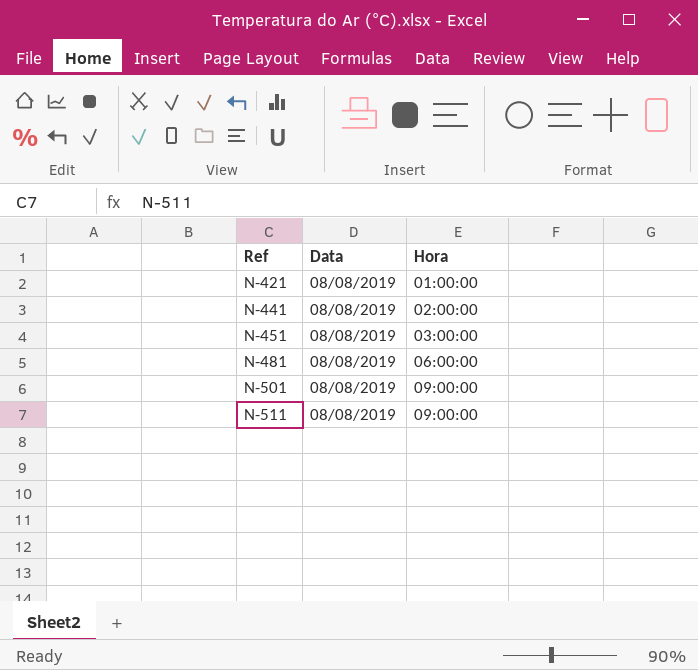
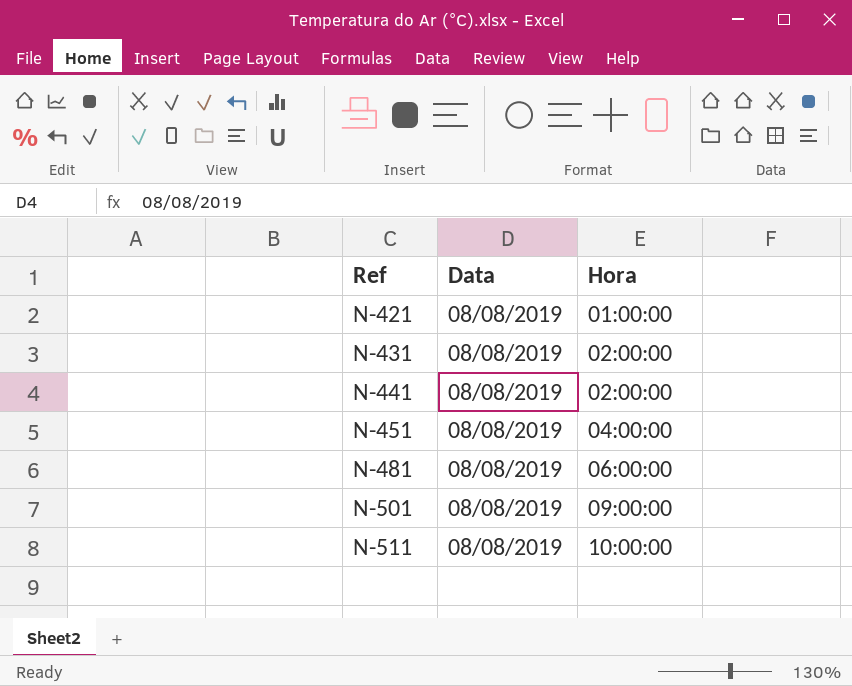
row N-431: none -> 08/08/2019 | 02:00:00
N-451 | Hora: 03:00:00 -> 04:00:00
N-511 | Hora: 09:00:00 -> 10:00:00

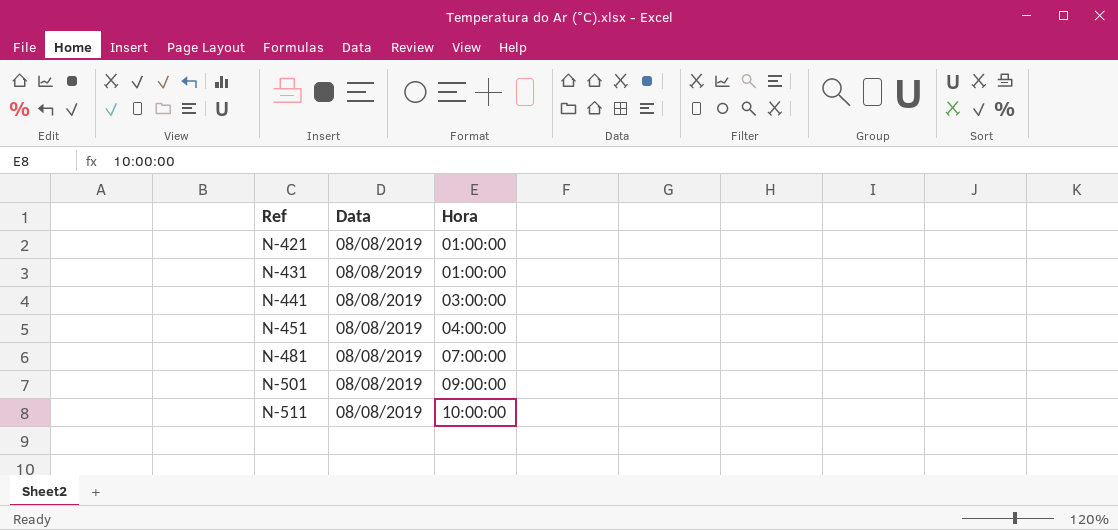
N-431 | Hora: 02:00:00 -> 01:00:00
N-441 | Hora: 02:00:00 -> 03:00:00
N-481 | Hora: 06:00:00 -> 07:00:00

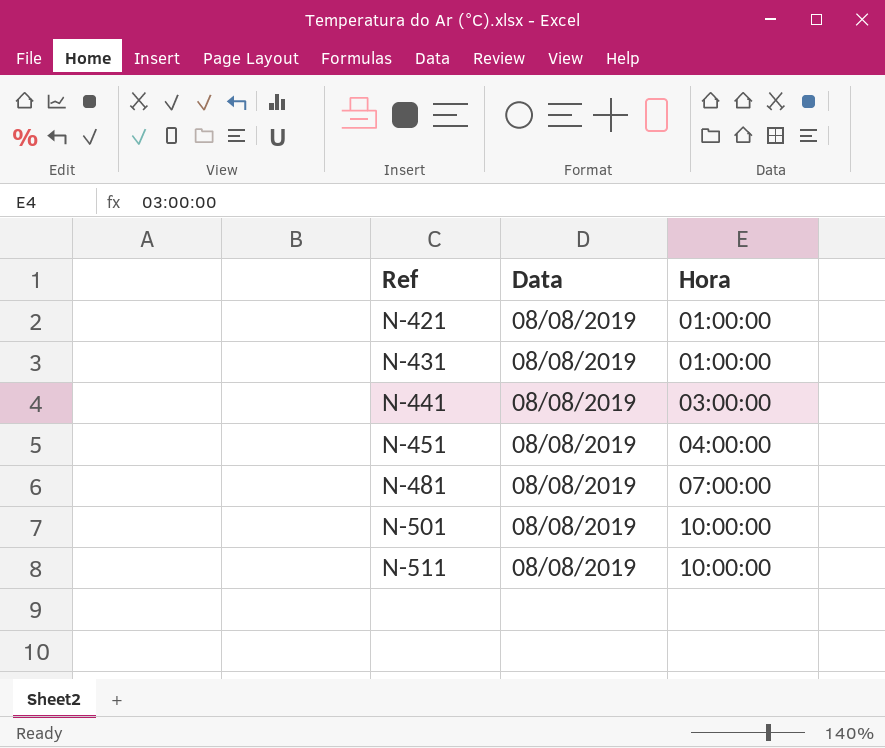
N-501 | Hora: 09:00:00 -> 10:00:00

